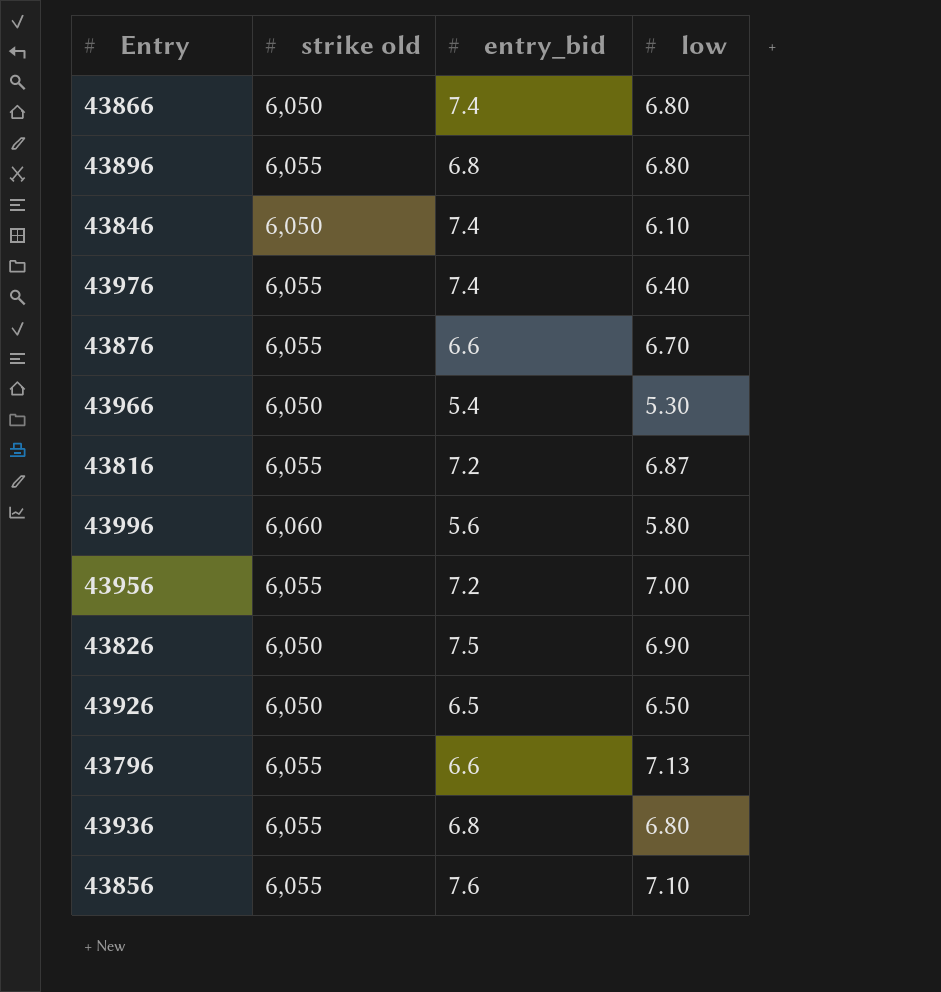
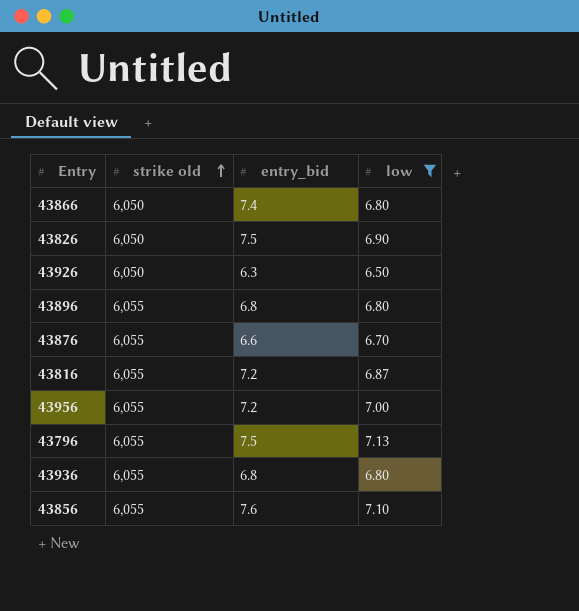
filter: none -> low >= 6.50
row order: none -> strike old ascending
43926 | entry_bid: 6.5 -> 6.3
43796 | entry_bid: 6.6 -> 7.5

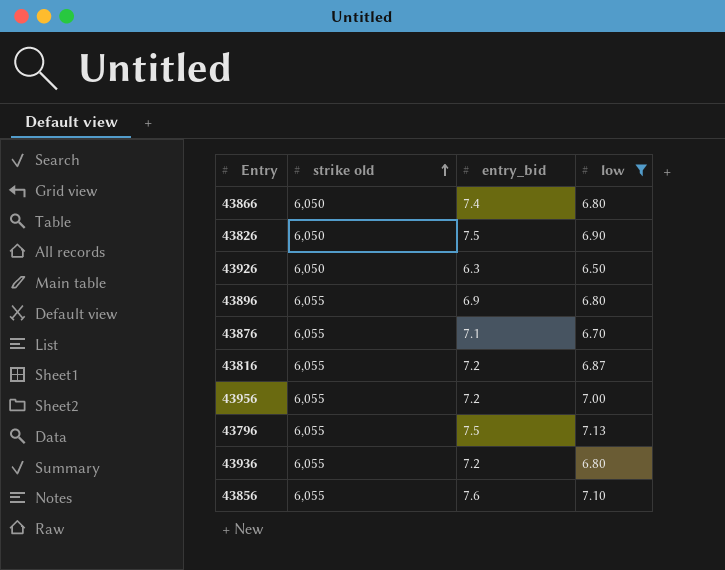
43896 | entry_bid: 6.8 -> 6.9
43876 | entry_bid: 6.6 -> 7.1
43936 | entry_bid: 6.8 -> 7.2

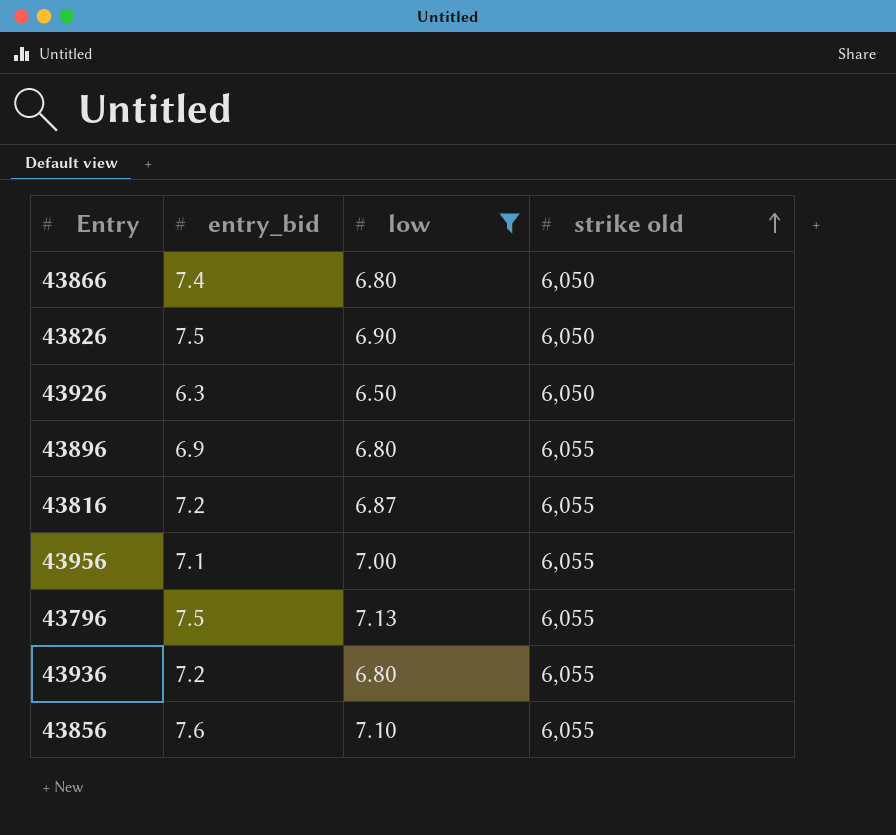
column strike old | position: 2 -> 4
row 43876: 6,055 | 7.1 | 6.70 -> none
43956 | entry_bid: 7.2 -> 7.1

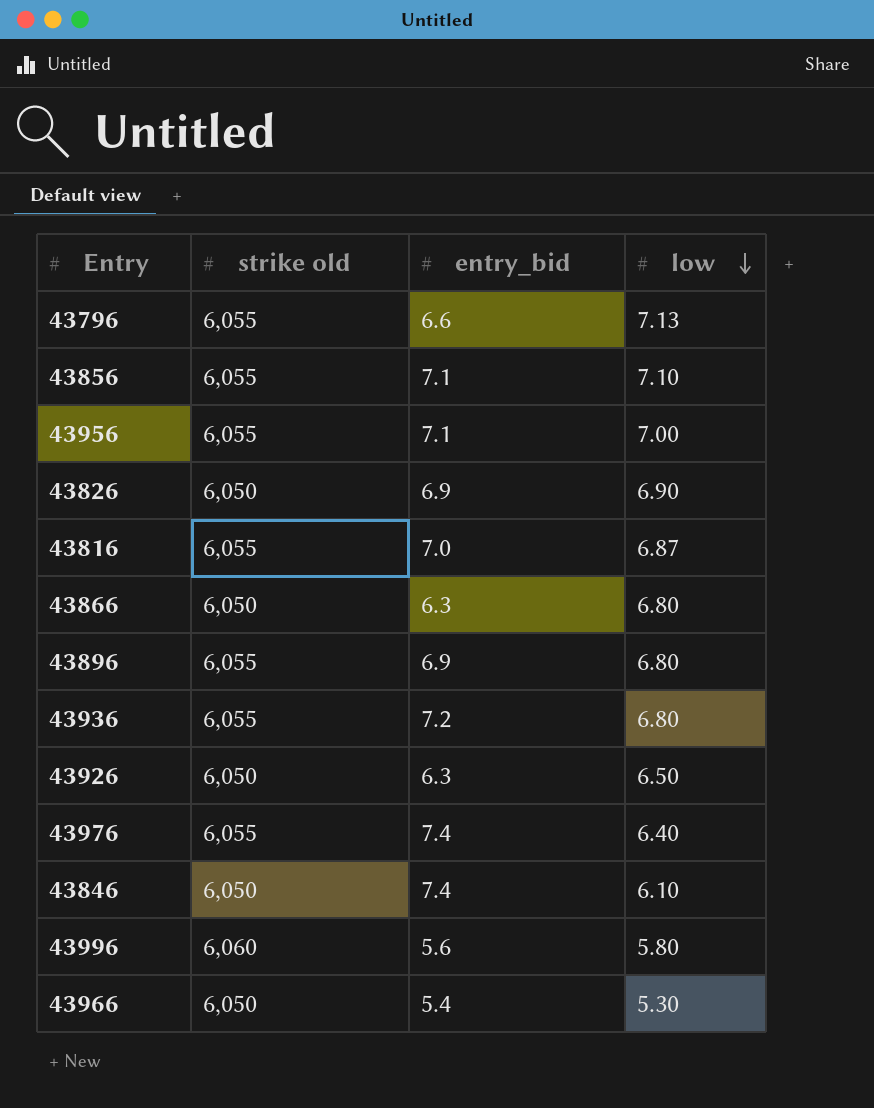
filter: low >= 6.50 -> none
row order: strike old ascending -> low descending
column strike old | position: 4 -> 2
43796 | entry_bid: 7.5 -> 6.6
43856 | entry_bid: 7.6 -> 7.1
43826 | entry_bid: 7.5 -> 6.9
43816 | entry_bid: 7.2 -> 7.0
43866 | entry_bid: 7.4 -> 6.3

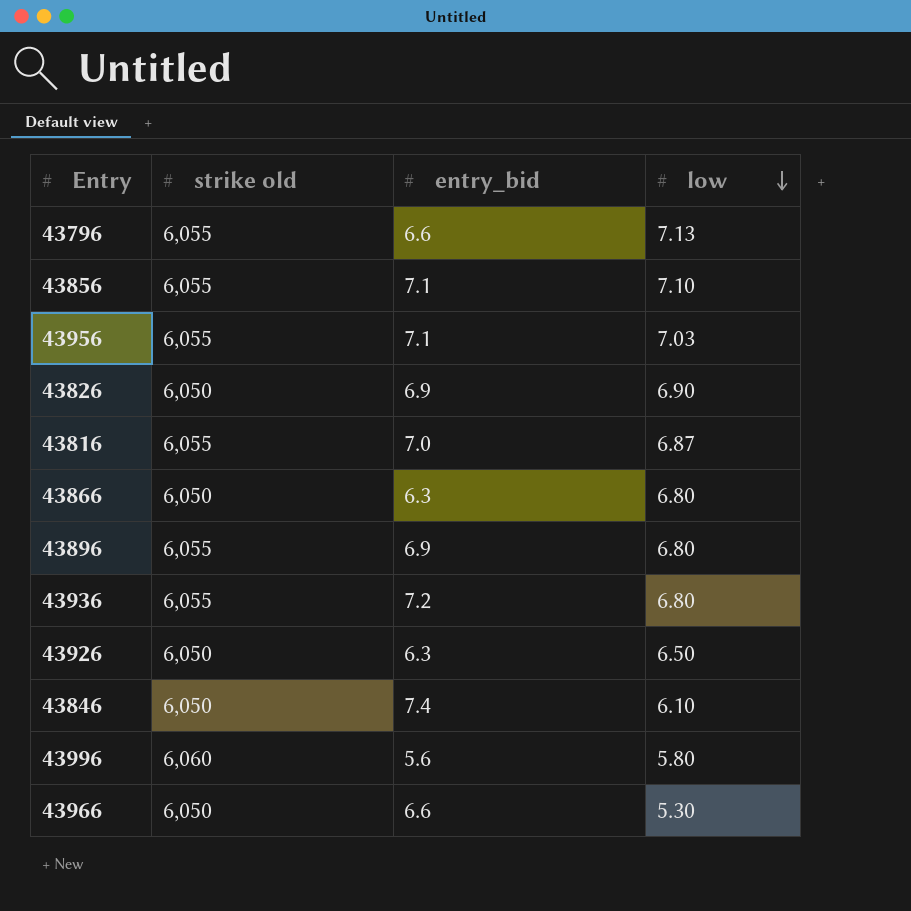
row 43976: 6,055 | 7.4 | 6.40 -> none
43956 | low: 7.00 -> 7.03
43966 | entry_bid: 5.4 -> 6.6

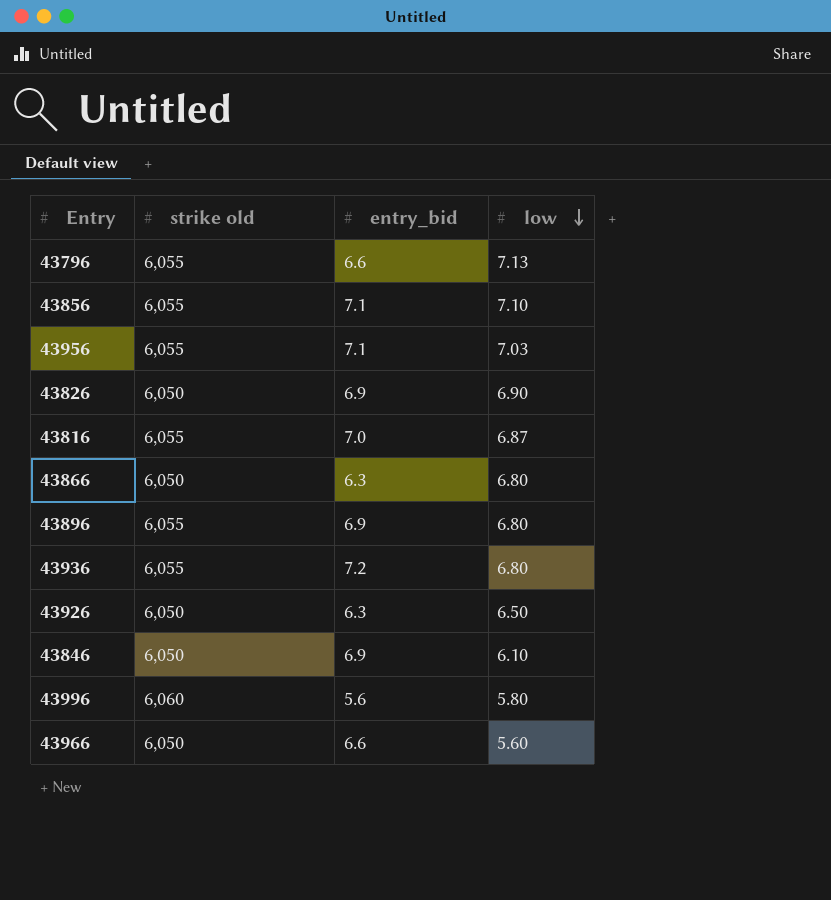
43846 | entry_bid: 7.4 -> 6.9
43966 | low: 5.30 -> 5.60

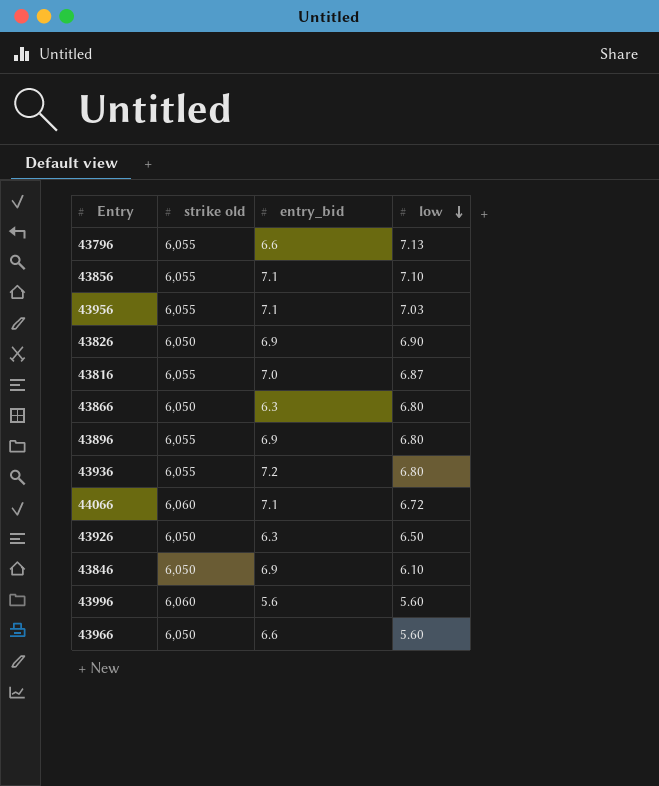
row 44066: none -> 6,060 | 7.1 | 6.72
43996 | low: 5.80 -> 5.60

